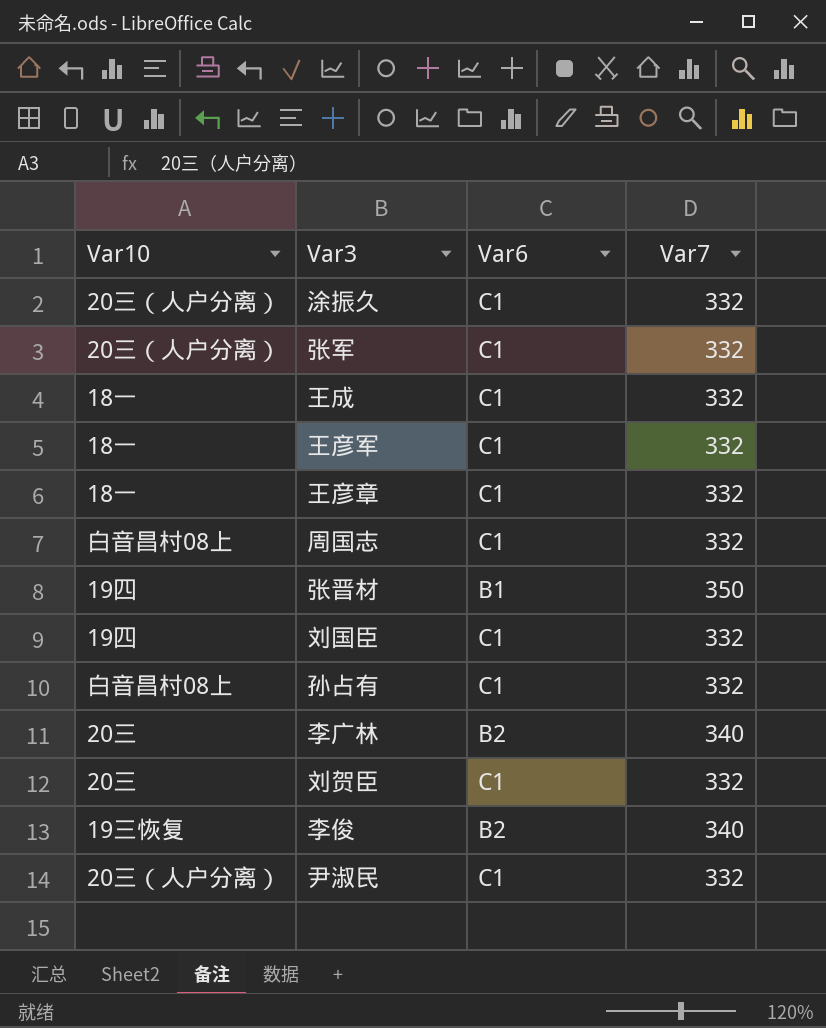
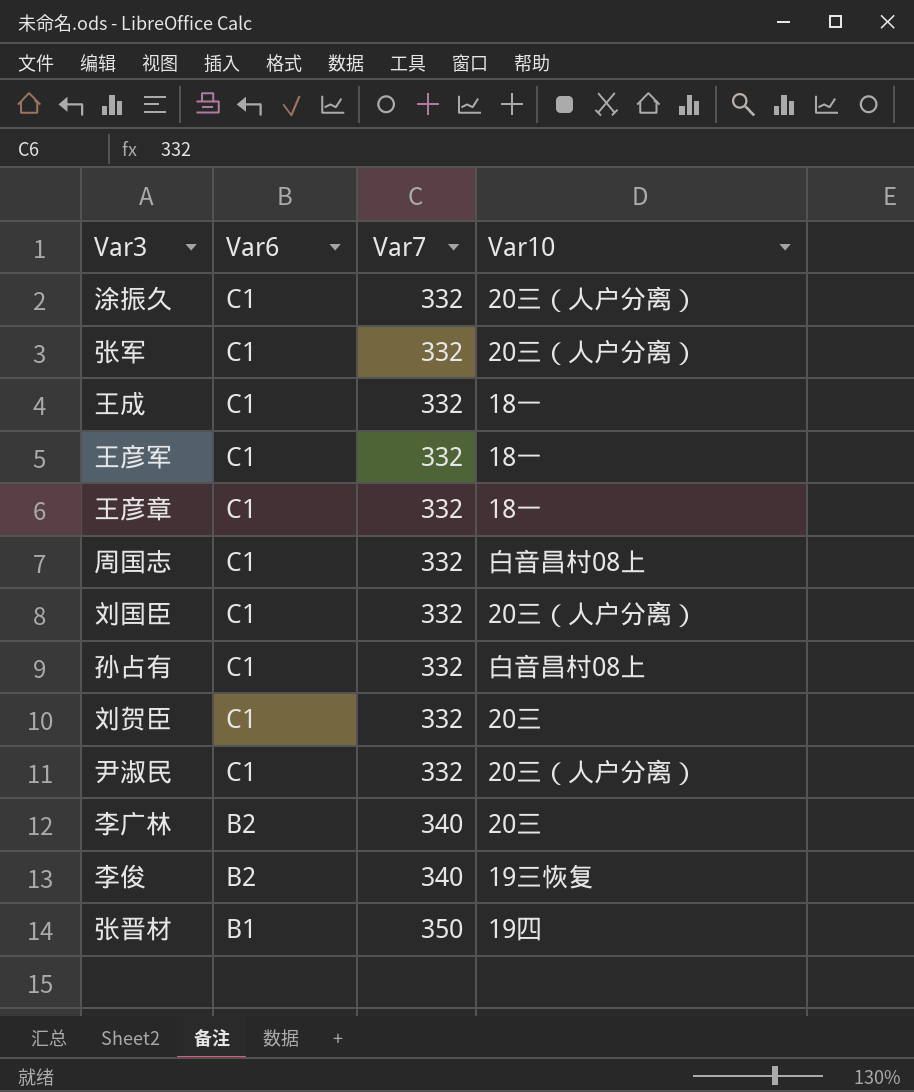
row order: none -> Var6 descending
column Var10 | position: 1 -> 4
刘国臣 | Var10: 19四 -> 20三（人户分离）

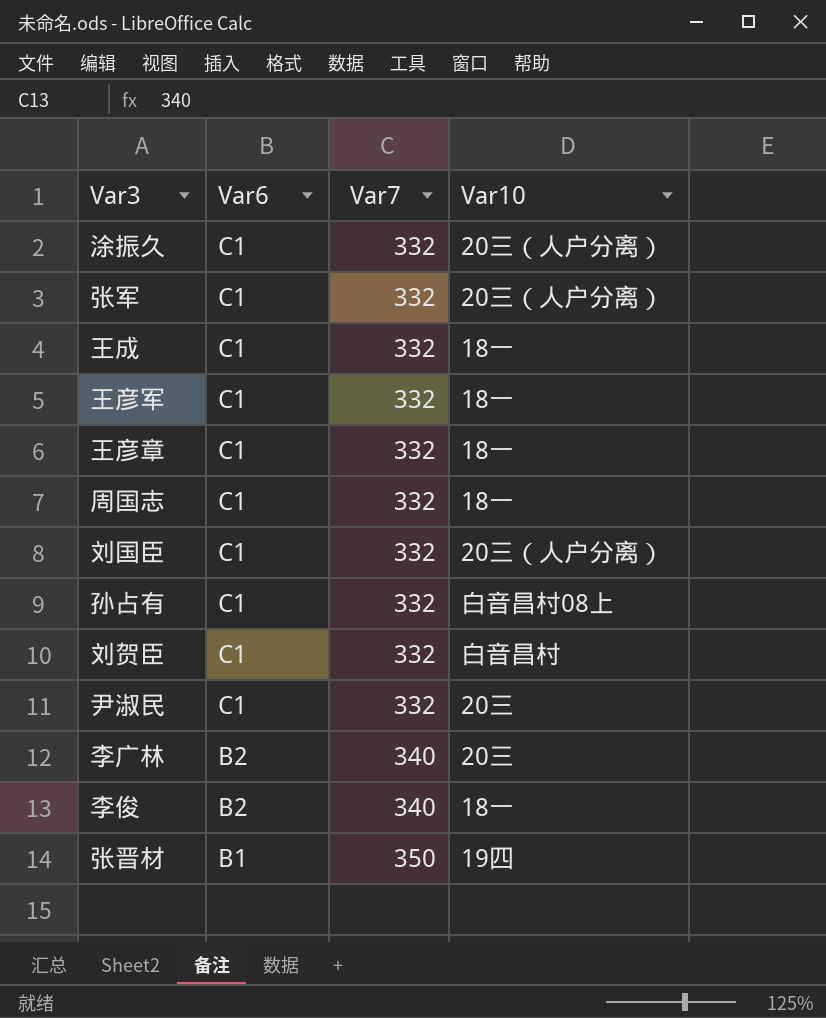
周国志 | Var10: 白音昌村08上 -> 18一
刘贺臣 | Var10: 20三 -> 白音昌村
尹淑民 | Var10: 20三（人户分离） -> 20三
李俊 | Var10: 19三恢复 -> 18一

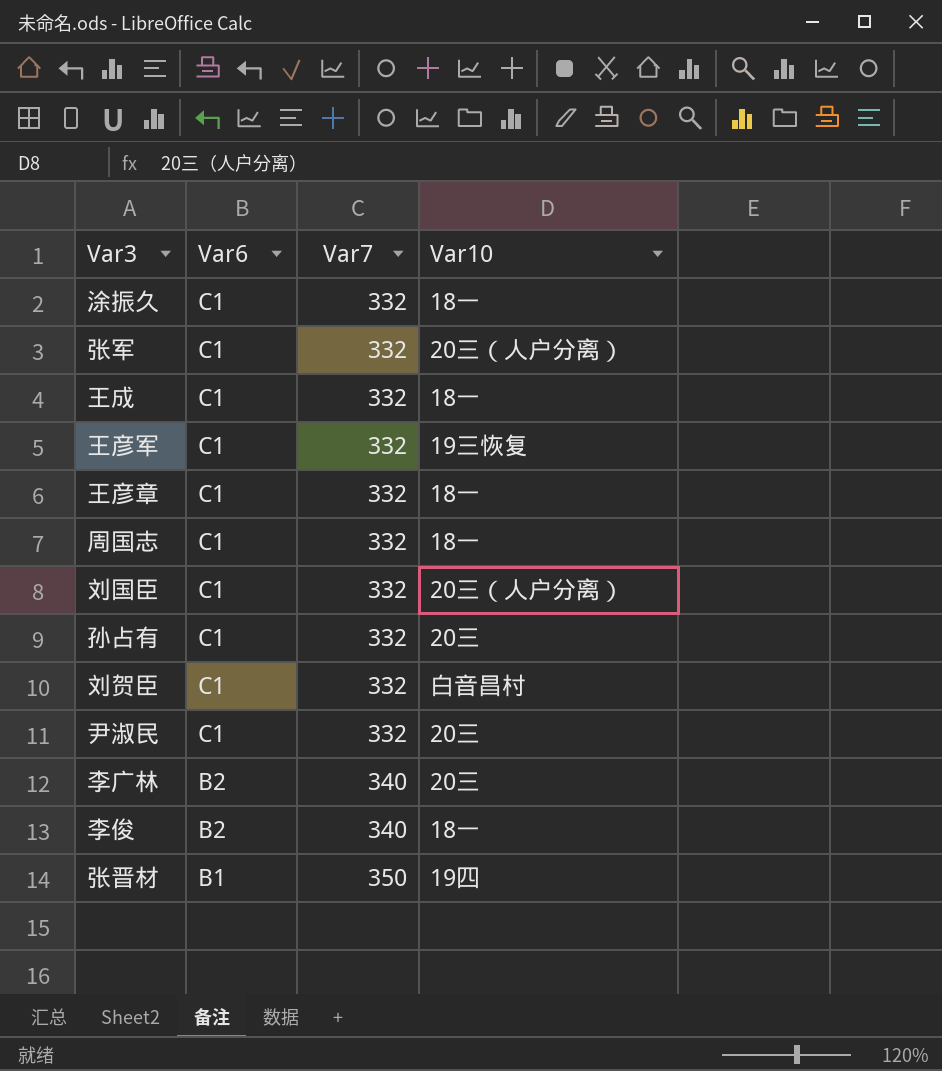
涂振久 | Var10: 20三（人户分离） -> 18一
王彦军 | Var10: 18一 -> 19三恢复
孙占有 | Var10: 白音昌村08上 -> 20三

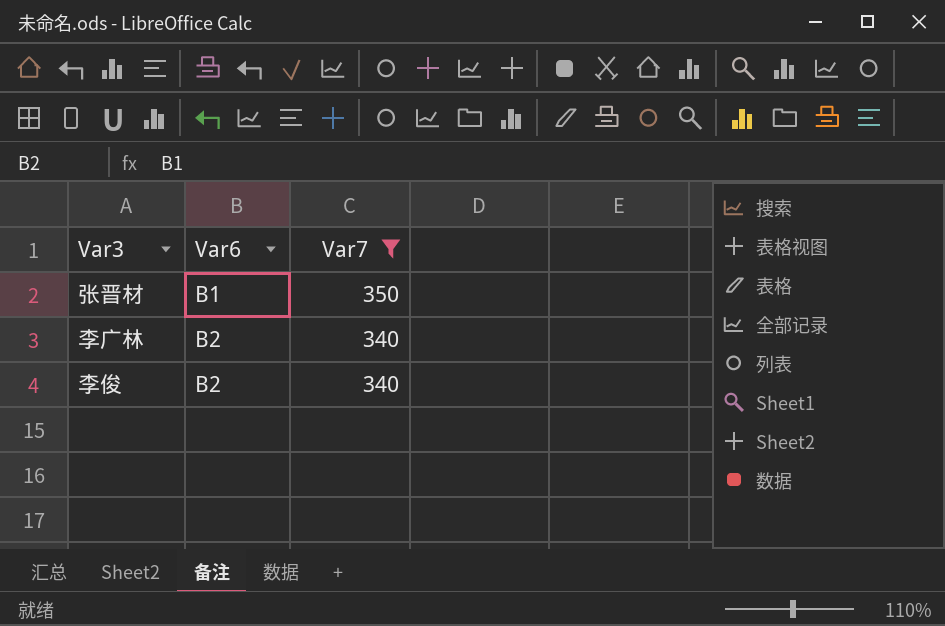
filter: none -> Var7 != 332
row order: Var6 descending -> Var6 ascending
column Var10 | position: 4 -> none

